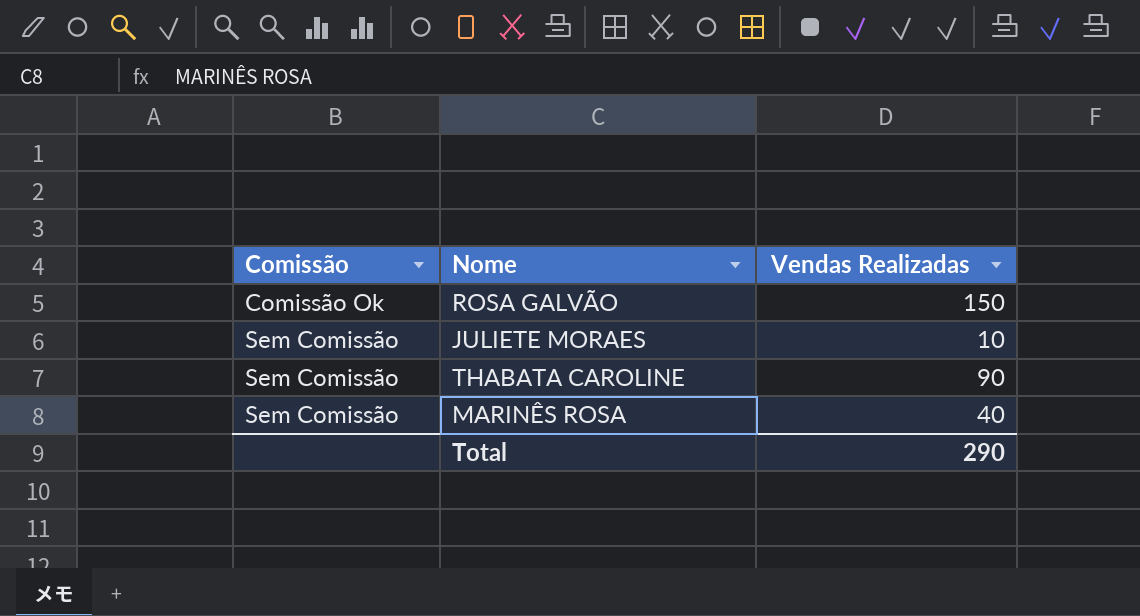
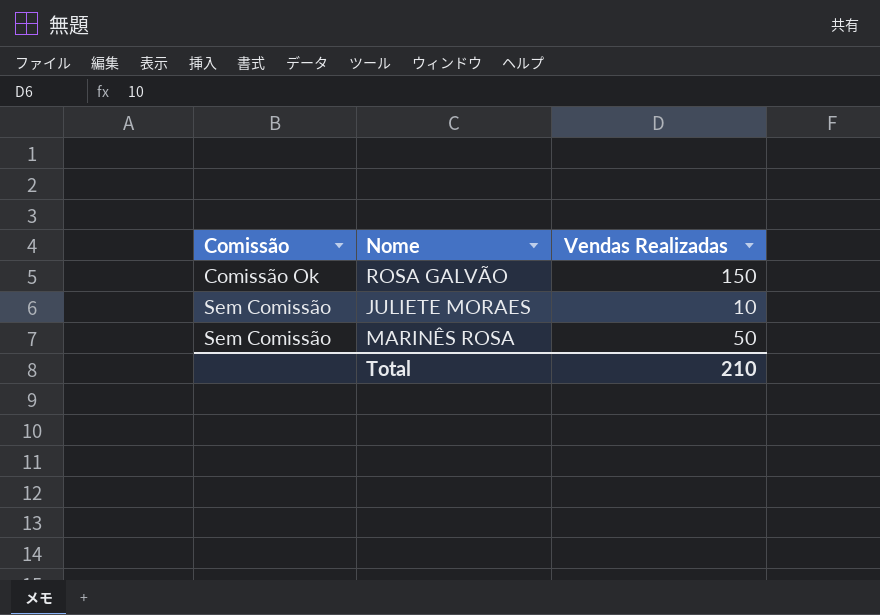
row THABATA CAROLINE: Sem Comissão | 90 -> none
MARINÊS ROSA | Vendas Realizadas: 40 -> 50
Total | Vendas Realizadas: 290 -> 210

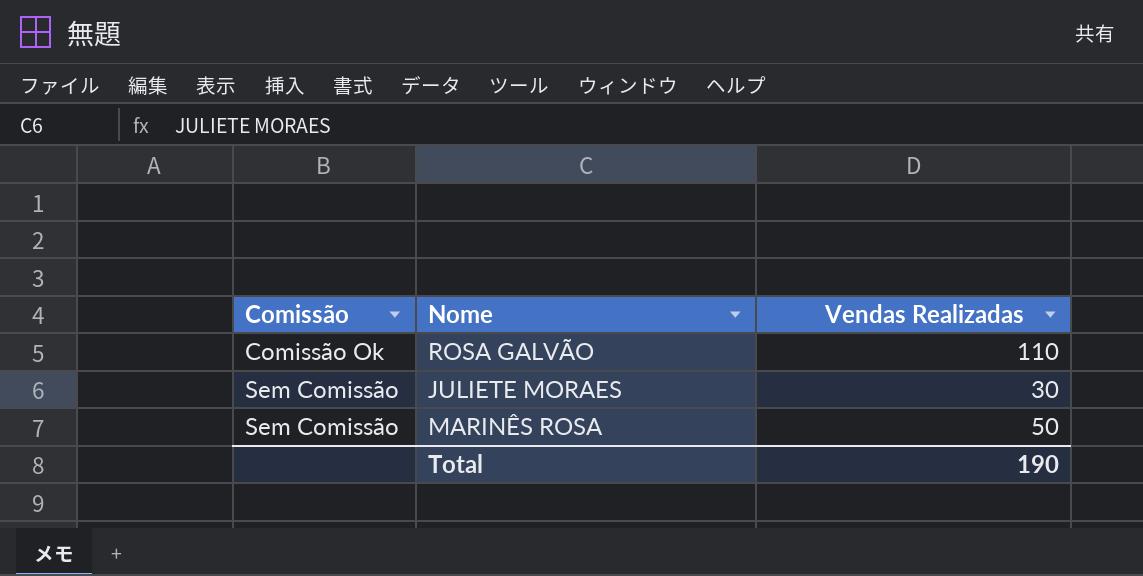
ROSA GALVÃO | Vendas Realizadas: 150 -> 110
JULIETE MORAES | Vendas Realizadas: 10 -> 30
Total | Vendas Realizadas: 210 -> 190

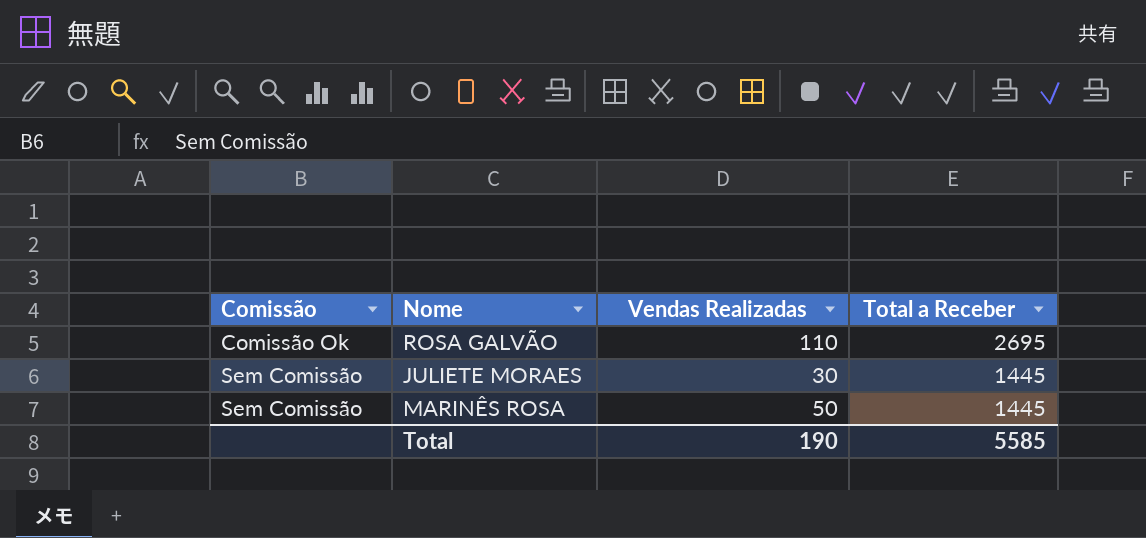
column Total a Receber | position: none -> 4

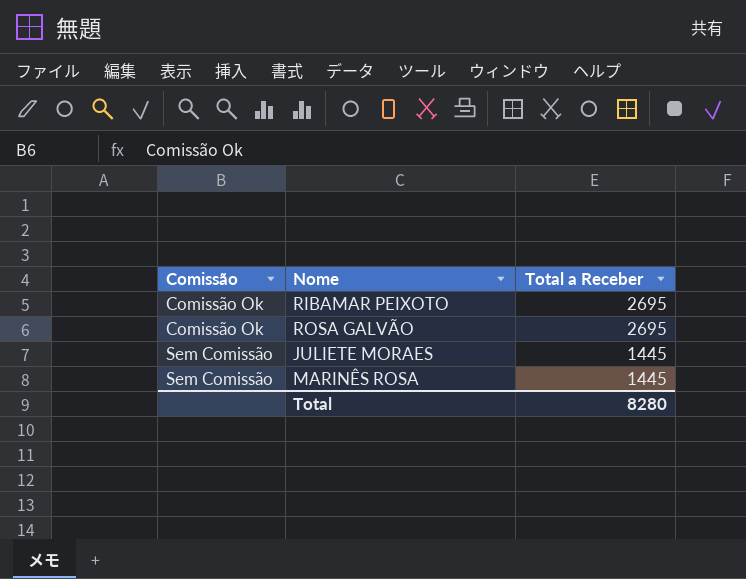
column Vendas Realizadas | position: 3 -> none
row RIBAMAR PEIXOTO: none -> Comissão Ok | 2695
Total | Total a Receber: 5585 -> 8280

